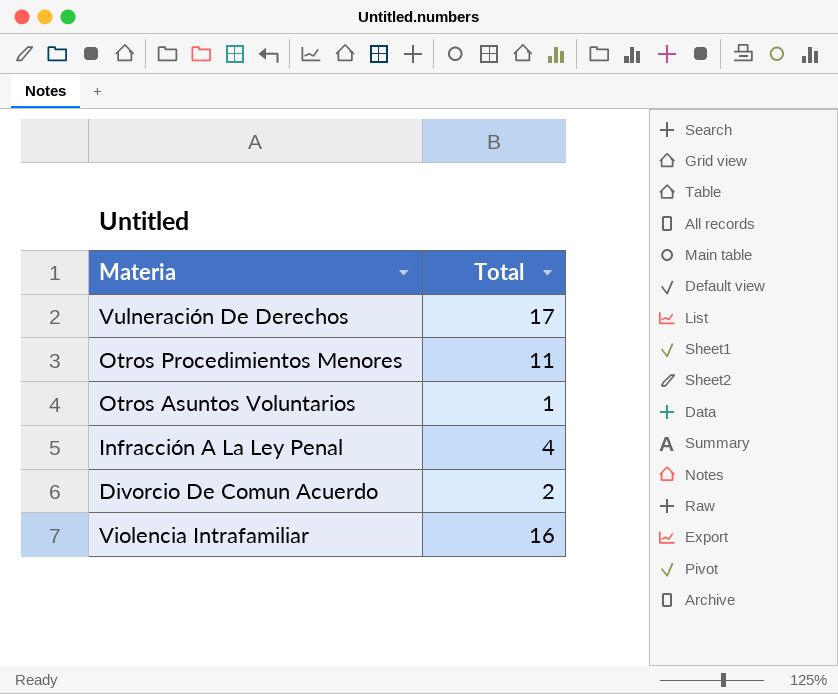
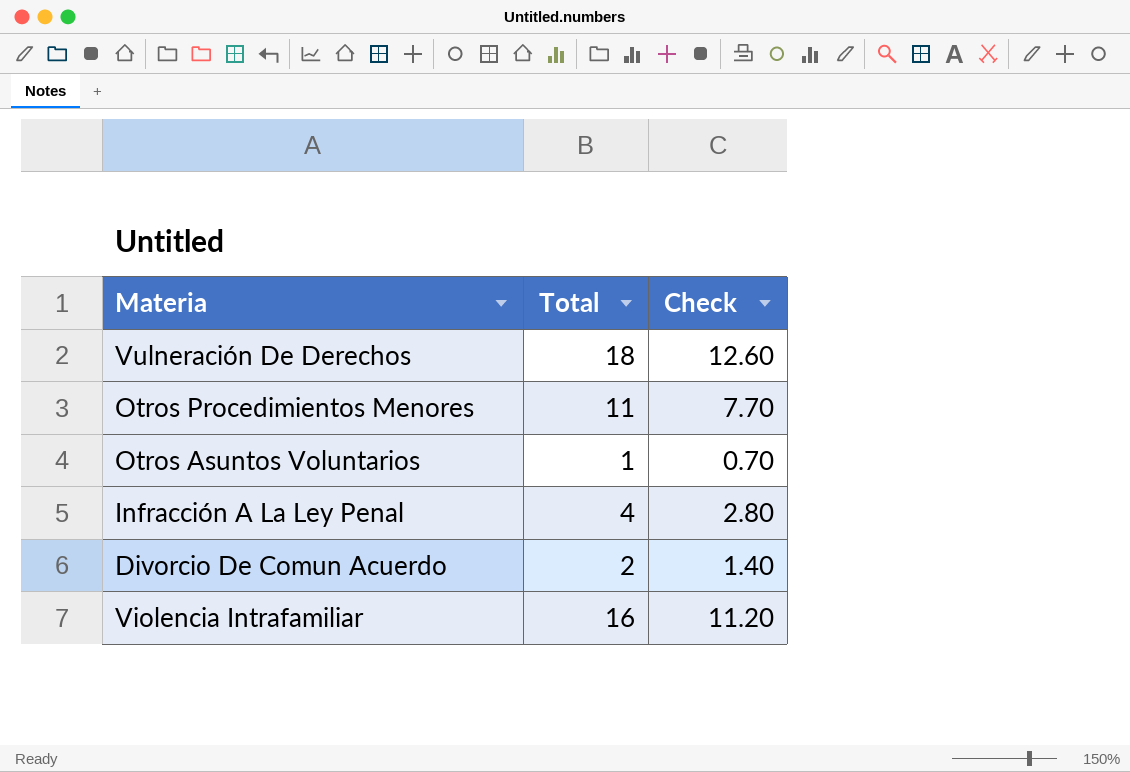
column Check | formula: none -> [Total] * 0.7
Vulneración De Derechos | Total: 17 -> 18

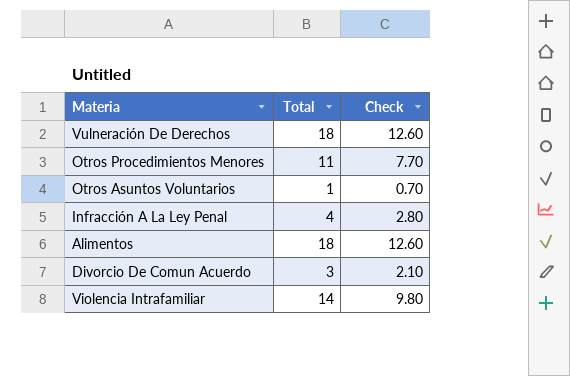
row Alimentos: none -> 18 | 12.60
Divorcio De Comun Acuerdo | Total: 2 -> 3
Divorcio De Comun Acuerdo | Check: 1.40 -> 2.10
Violencia Intrafamiliar | Total: 16 -> 14
Violencia Intrafamiliar | Check: 11.20 -> 9.80

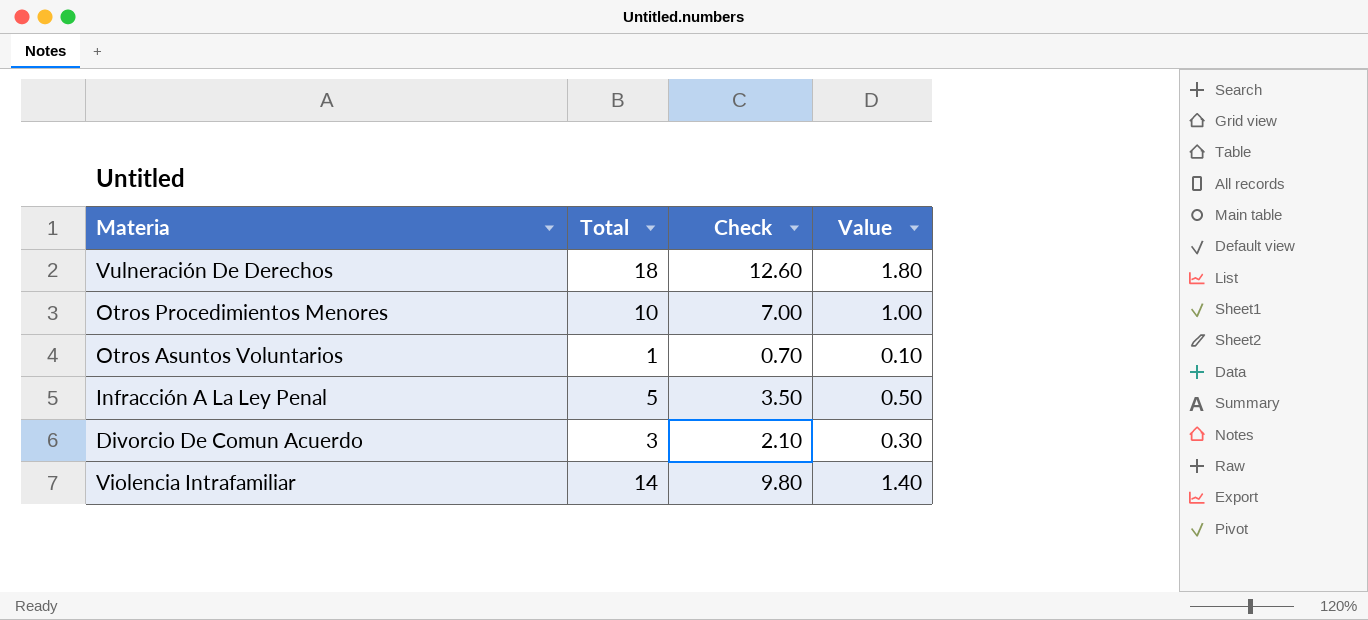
column Value | formula: none -> [Total] * 0.1
row Alimentos: 18 | 12.60 -> none
Otros Procedimientos Menores | Total: 11 -> 10
Otros Procedimientos Menores | Check: 7.70 -> 7.00
Infracción A La Ley Penal | Total: 4 -> 5
Infracción A La Ley Penal | Check: 2.80 -> 3.50

